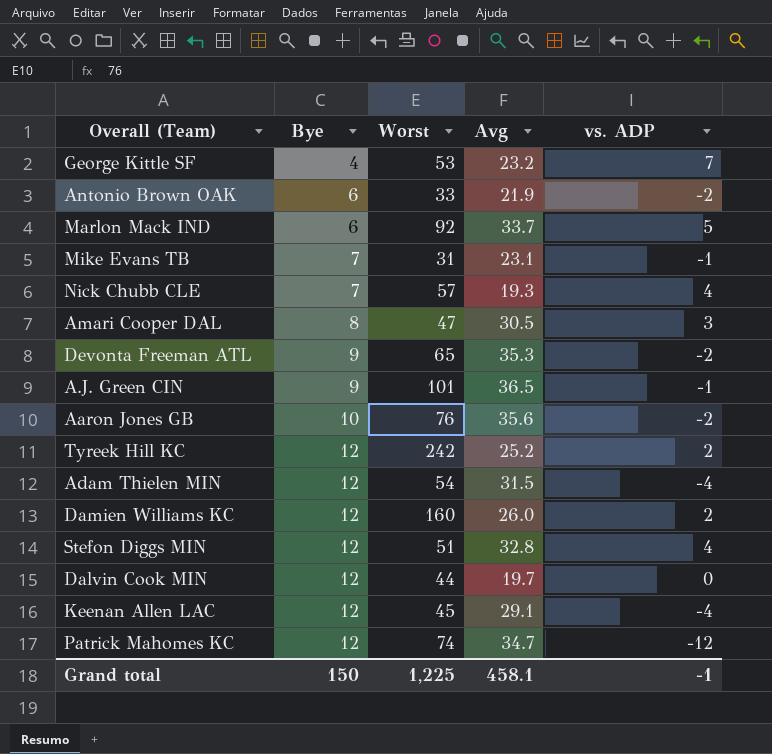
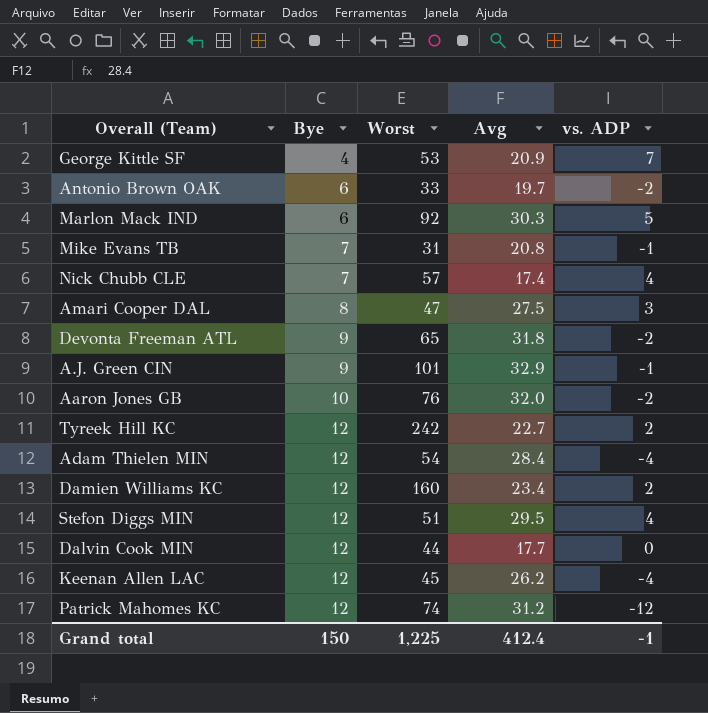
George Kittle SF | Avg: 23.2 -> 20.9
Antonio Brown OAK | Avg: 21.9 -> 19.7
Marlon Mack IND | Avg: 33.7 -> 30.3
Mike Evans TB | Avg: 23.1 -> 20.8
Nick Chubb CLE | Avg: 19.3 -> 17.4
Amari Cooper DAL | Avg: 30.5 -> 27.5
Devonta Freeman ATL | Avg: 35.3 -> 31.8
A.J. Green CIN | Avg: 36.5 -> 32.9
Aaron Jones GB | Avg: 35.6 -> 32.0
Tyreek Hill KC | Avg: 25.2 -> 22.7
Adam Thielen MIN | Avg: 31.5 -> 28.4
Damien Williams KC | Avg: 26.0 -> 23.4
Stefon Diggs MIN | Avg: 32.8 -> 29.5
Dalvin Cook MIN | Avg: 19.7 -> 17.7
Keenan Allen LAC | Avg: 29.1 -> 26.2
Patrick Mahomes KC | Avg: 34.7 -> 31.2
Grand total | Avg: 458.1 -> 412.4

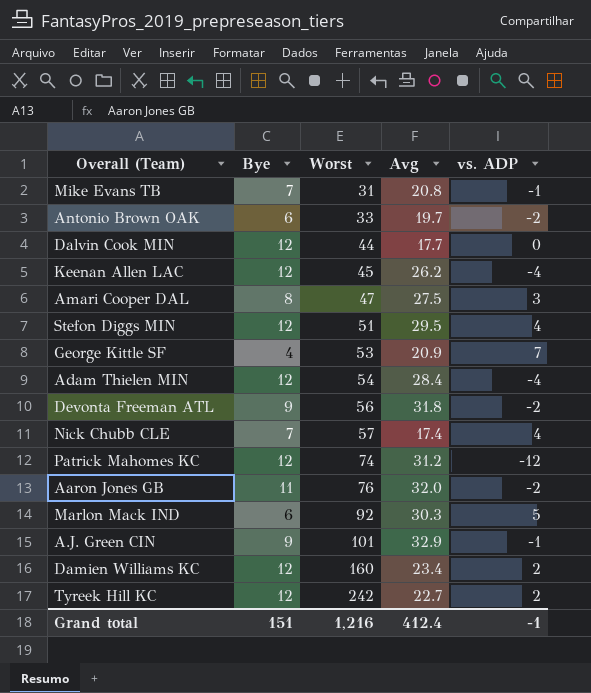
row order: Bye ascending -> Worst ascending
Devonta Freeman ATL | Worst: 65 -> 56
Aaron Jones GB | Bye: 10 -> 11
Grand total | Bye: 150 -> 151
Grand total | Worst: 1,225 -> 1,216

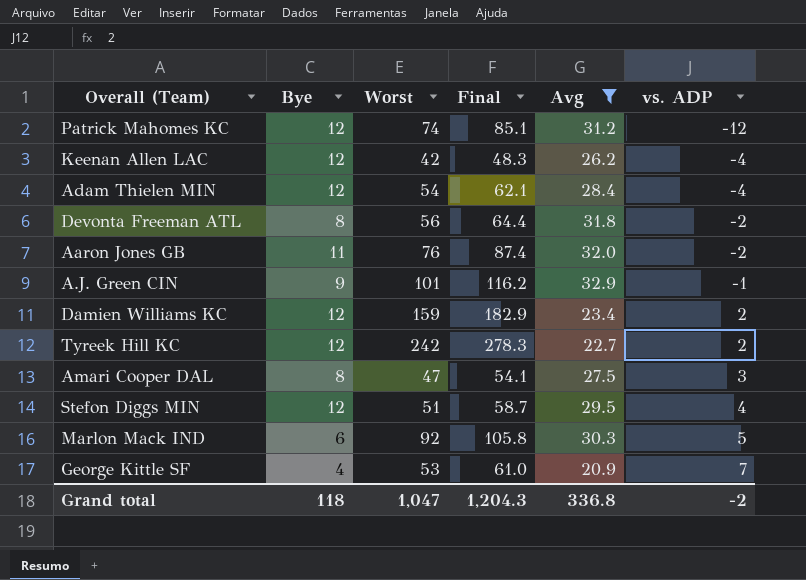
filter: none -> Avg >= 20.9
row order: Worst ascending -> vs. ADP ascending
column Final | formula: none -> [Worst] * 1.15
Keenan Allen LAC | Worst: 45 -> 42
Devonta Freeman ATL | Bye: 9 -> 8
Damien Williams KC | Worst: 160 -> 159
Grand total | Bye: 151 -> 118
Grand total | Worst: 1,216 -> 1,047
Grand total | Avg: 412.4 -> 336.8
Grand total | vs. ADP: -1 -> -2

